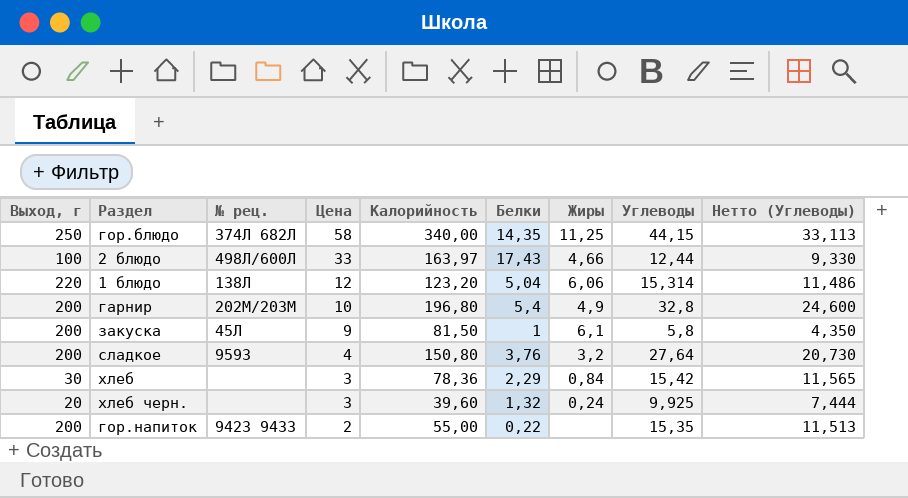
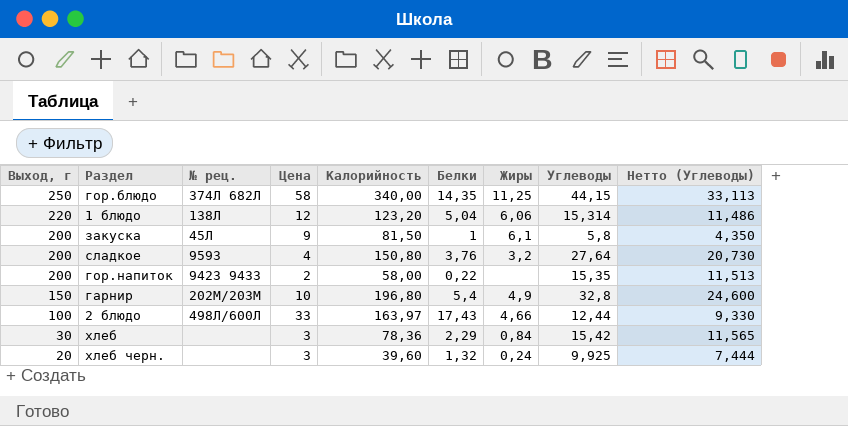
row order: Цена descending -> Выход, г descending
гор.напиток | Калорийность: 55,00 -> 58,00
гарнир | Выход, г: 200 -> 150

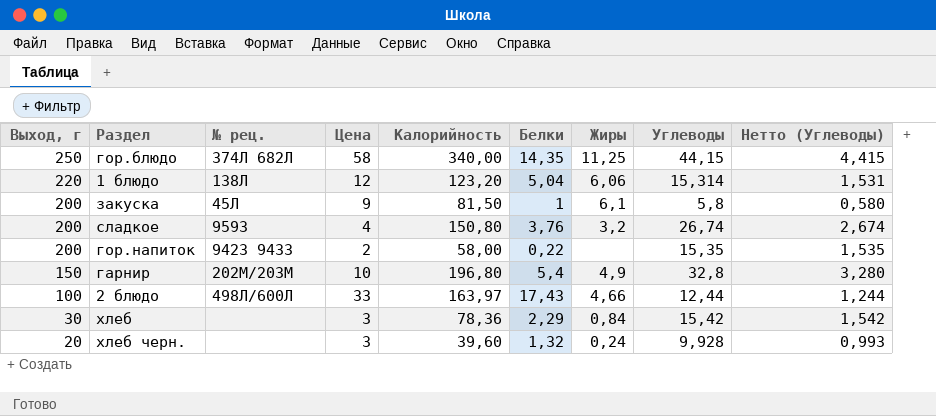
column Нетто (Углеводы) | formula: [Углеводы] * 0,75 -> [Углеводы] * 0,1
сладкое | Углеводы: 27,64 -> 26,74
хлеб черн. | Углеводы: 9,925 -> 9,928

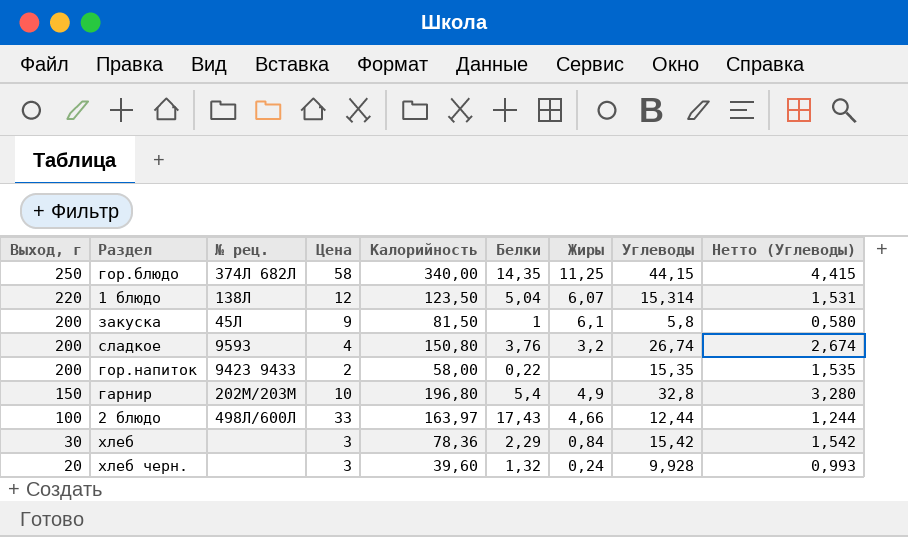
1 блюдо | Калорийность: 123,20 -> 123,50
1 блюдо | Жиры: 6,06 -> 6,07

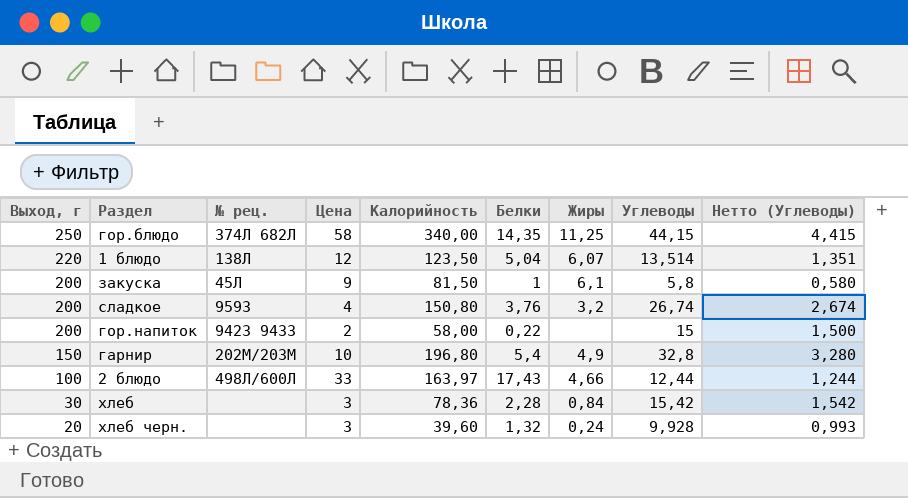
1 блюдо | Углеводы: 15,314 -> 13,514
1 блюдо | Нетто (Углеводы): 1,531 -> 1,351
гор.напиток | Углеводы: 15,35 -> 15
гор.напиток | Нетто (Углеводы): 1,535 -> 1,500
хлеб | Белки: 2,29 -> 2,28

